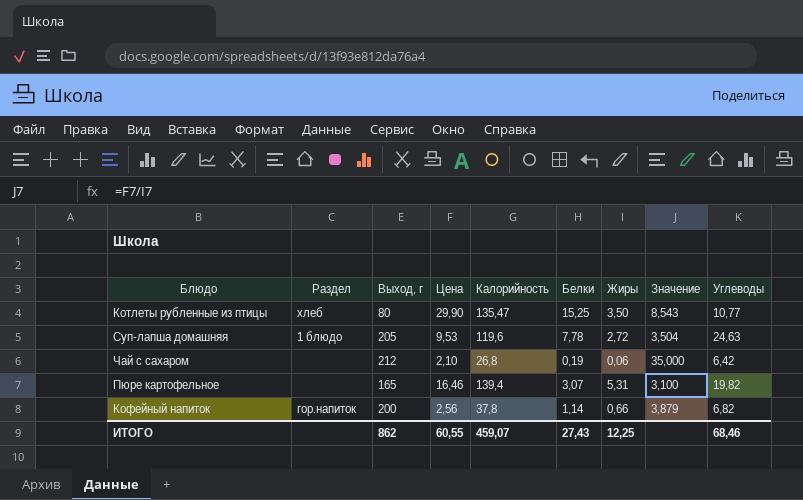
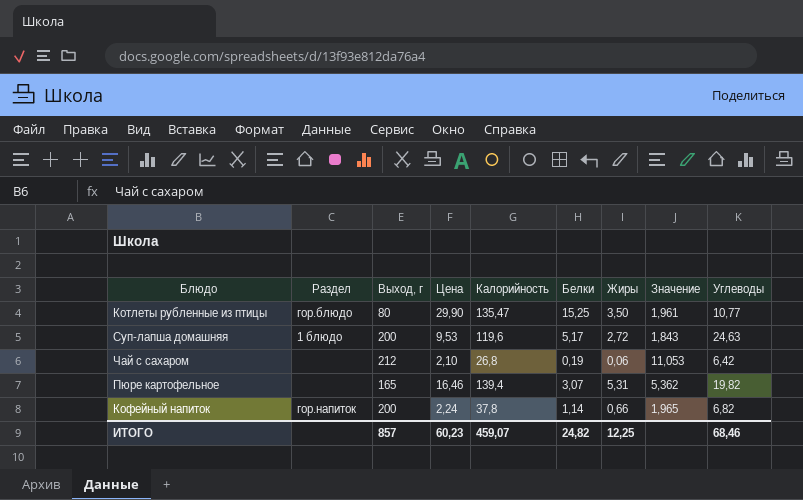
column Значение | formula: [Цена] / [Жиры] -> [Цена] / [Белки]
Котлеты рубленные из птицы | Раздел: хлеб -> гор.блюдо
Суп-лапша домашняя | Выход, г: 205 -> 200
Суп-лапша домашняя | Белки: 7,78 -> 5,17
Кофейный напиток | Цена: 2,56 -> 2,24
ИТОГО | Выход, г: 862 -> 857
ИТОГО | Цена: 60,55 -> 60,23
ИТОГО | Белки: 27,43 -> 24,82

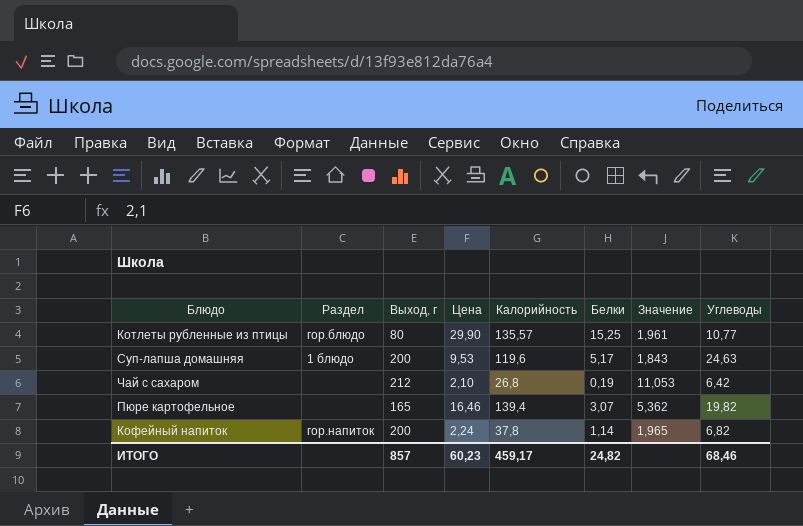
column Жиры | position: 7 -> none
Котлеты рубленные из птицы | Калорийность: 135,47 -> 135,57
ИТОГО | Калорийность: 459,07 -> 459,17

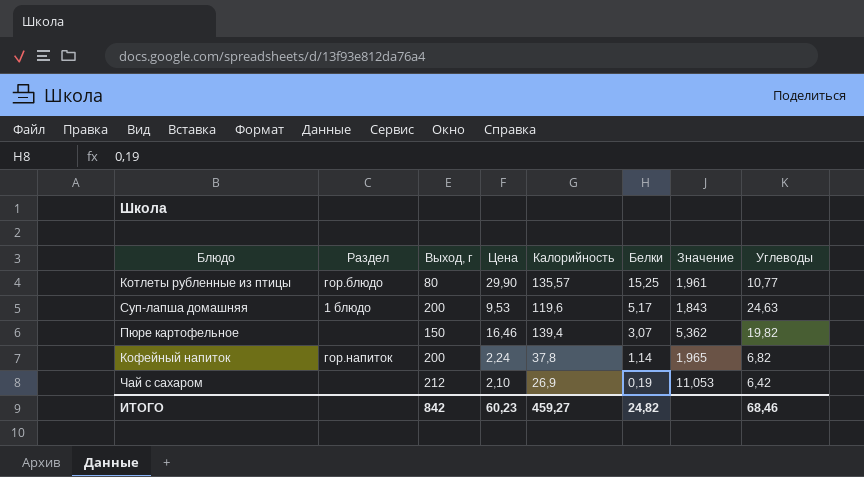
row order: none -> Белки descending
Пюре картофельное | Выход, г: 165 -> 150
Чай с сахаром | Калорийность: 26,8 -> 26,9
ИТОГО | Выход, г: 857 -> 842
ИТОГО | Калорийность: 459,17 -> 459,27

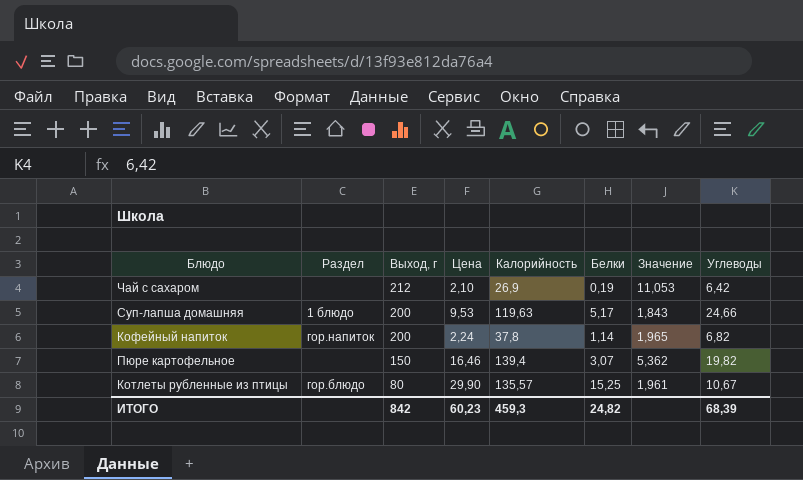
row order: Белки descending -> Выход, г descending
Суп-лапша домашняя | Калорийность: 119,6 -> 119,63
Суп-лапша домашняя | Углеводы: 24,63 -> 24,66
Котлеты рубленные из птицы | Углеводы: 10,77 -> 10,67
ИТОГО | Калорийность: 459,27 -> 459,3
ИТОГО | Углеводы: 68,46 -> 68,39

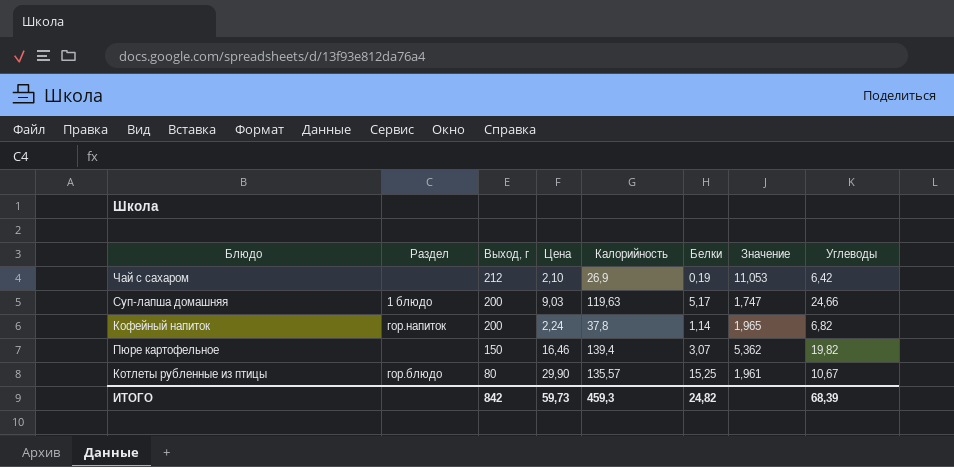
Суп-лапша домашняя | Цена: 9,53 -> 9,03
Суп-лапша домашняя | Значение: 1,843 -> 1,747
ИТОГО | Цена: 60,23 -> 59,73

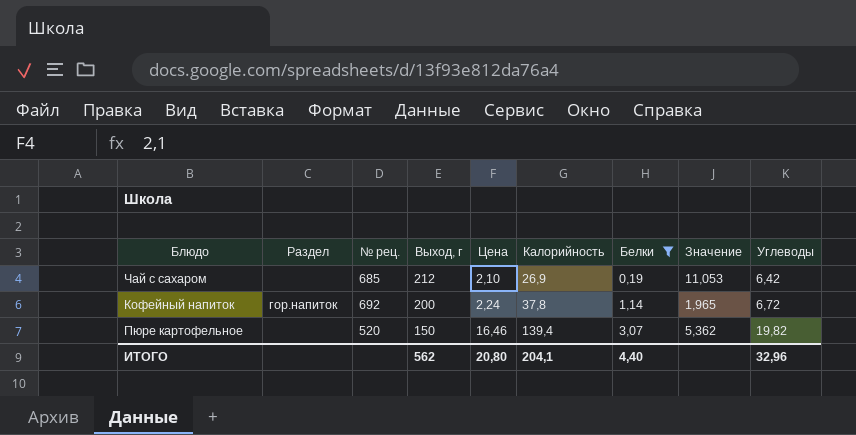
filter: none -> Белки <= 3,07
column № рец. | position: none -> 3
Кофейный напиток | Углеводы: 6,82 -> 6,72
ИТОГО | Выход, г: 842 -> 562
ИТОГО | Цена: 59,73 -> 20,80
ИТОГО | Калорийность: 459,3 -> 204,1
ИТОГО | Белки: 24,82 -> 4,40
ИТОГО | Углеводы: 68,39 -> 32,96

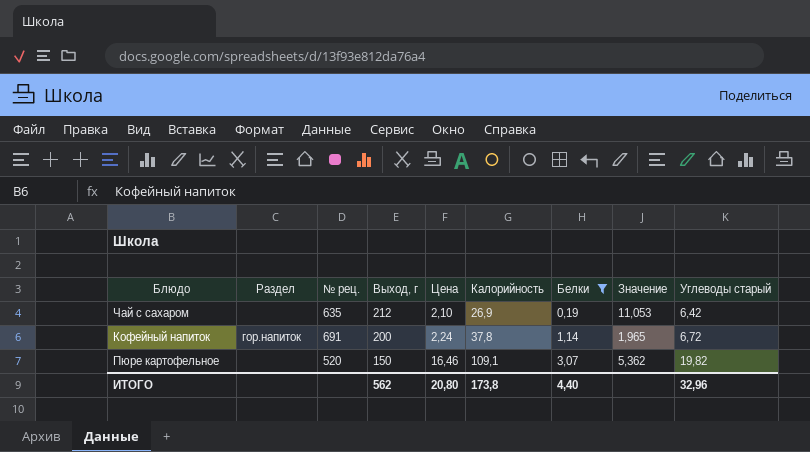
column name: Углеводы -> Углеводы старый
Чай с сахаром | № рец.: 685 -> 635
Кофейный напиток | № рец.: 692 -> 691
Пюре картофельное | Калорийность: 139,4 -> 109,1
ИТОГО | Калорийность: 204,1 -> 173,8

